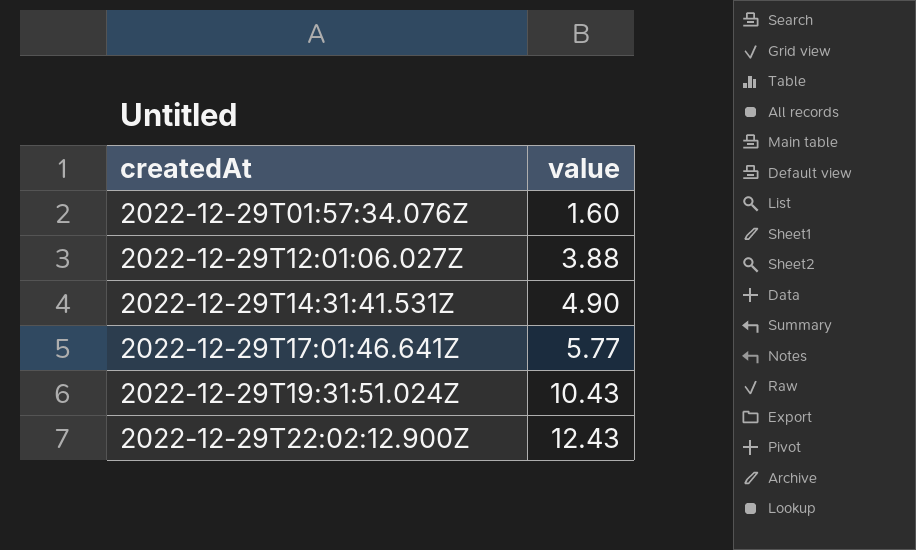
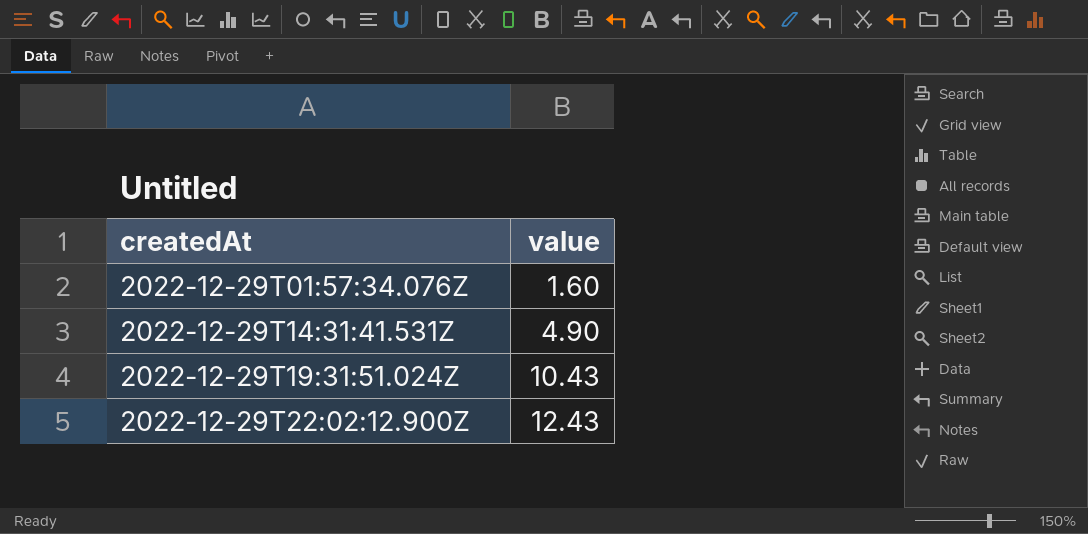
row 2022-12-29T12:01:06.027Z: 3.88 -> none
row 2022-12-29T17:01:46.641Z: 5.77 -> none

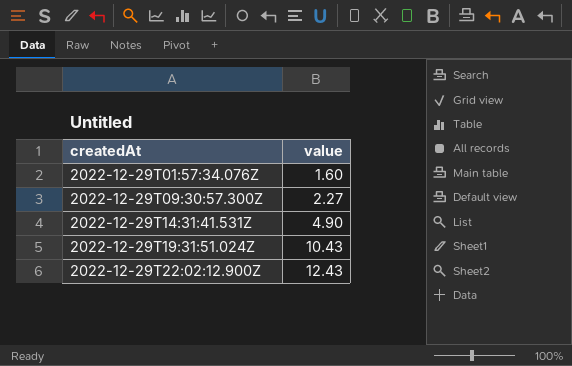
row 2022-12-29T09:30:57.300Z: none -> 2.27

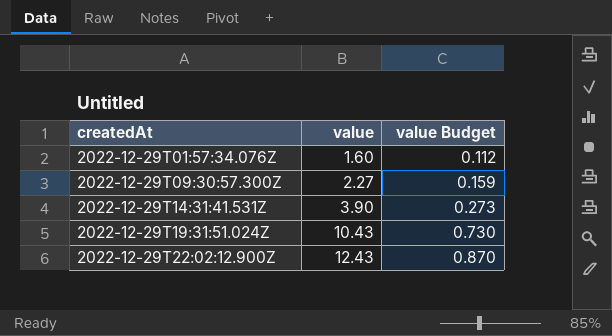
column value Budget | formula: none -> [value] * 0.07
2022-12-29T14:31:41.531Z | value: 4.90 -> 3.90

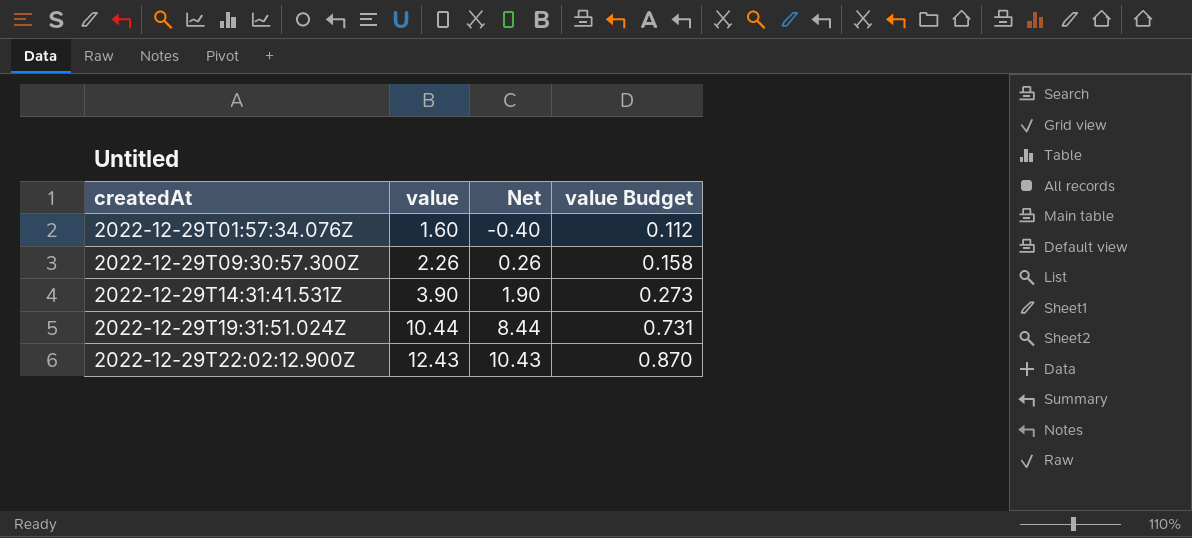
column Net | formula: none -> [value] - 2
2022-12-29T09:30:57.300Z | value: 2.27 -> 2.26
2022-12-29T09:30:57.300Z | value Budget: 0.159 -> 0.158
2022-12-29T19:31:51.024Z | value: 10.43 -> 10.44
2022-12-29T19:31:51.024Z | value Budget: 0.730 -> 0.731

